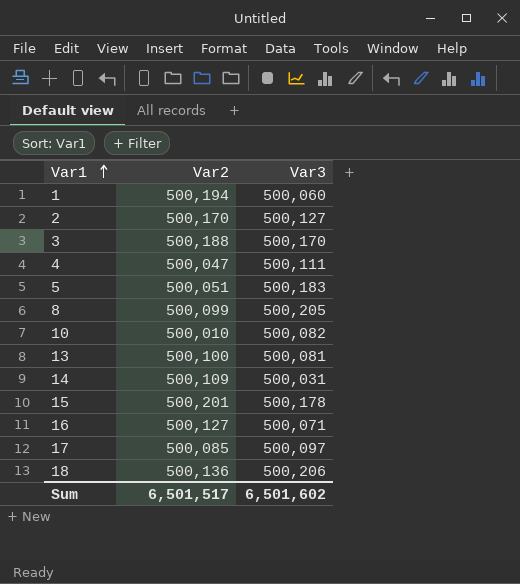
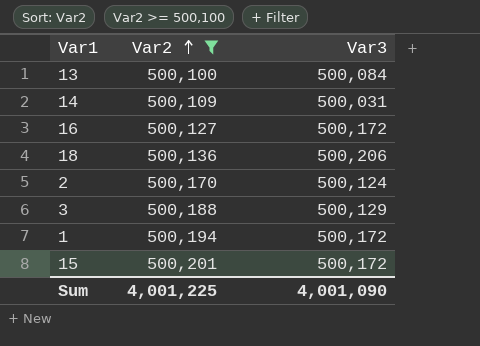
filter: none -> Var2 >= 500,100
row order: Var1 ascending -> Var2 ascending
13 | Var3: 500,081 -> 500,084
16 | Var3: 500,071 -> 500,172
2 | Var3: 500,127 -> 500,124
3 | Var3: 500,170 -> 500,129
1 | Var3: 500,060 -> 500,172
15 | Var3: 500,178 -> 500,172
Sum | Var2: 6,501,517 -> 4,001,225
Sum | Var3: 6,501,602 -> 4,001,090

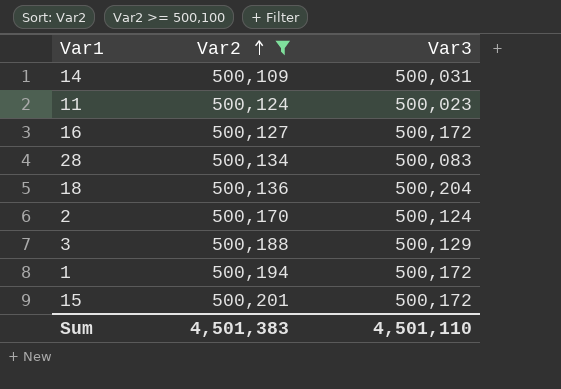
row 13: 500,100 | 500,084 -> none
row 11: none -> 500,124 | 500,023
row 28: none -> 500,134 | 500,083
18 | Var3: 500,206 -> 500,204
Sum | Var2: 4,001,225 -> 4,501,383
Sum | Var3: 4,001,090 -> 4,501,110

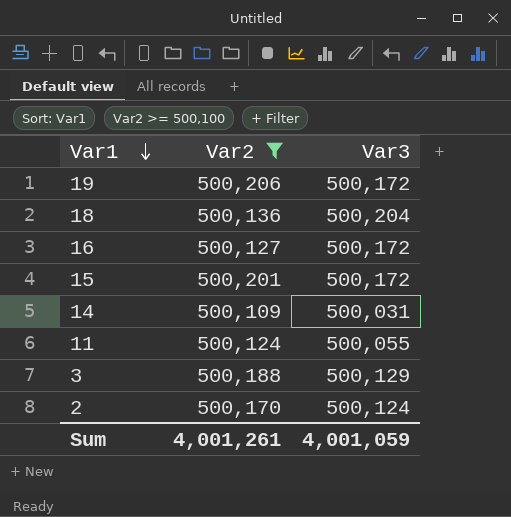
row order: Var2 ascending -> Var1 descending
row 28: 500,134 | 500,083 -> none
row 1: 500,194 | 500,172 -> none
row 19: none -> 500,206 | 500,172
11 | Var3: 500,023 -> 500,055
Sum | Var2: 4,501,383 -> 4,001,261
Sum | Var3: 4,501,110 -> 4,001,059

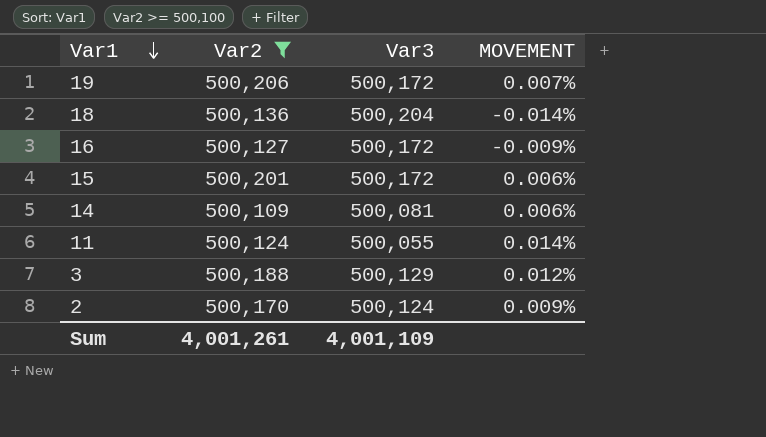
column MOVEMENT | formula: none -> ([Var2] - [Var3]) / [Var3]
14 | Var3: 500,031 -> 500,081
Sum | Var3: 4,001,059 -> 4,001,109

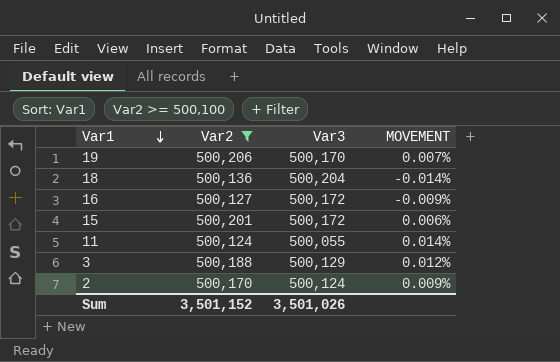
row 14: 500,109 | 500,081 | 0.006% -> none
19 | Var3: 500,172 -> 500,170
Sum | Var2: 4,001,261 -> 3,501,152
Sum | Var3: 4,001,109 -> 3,501,026

